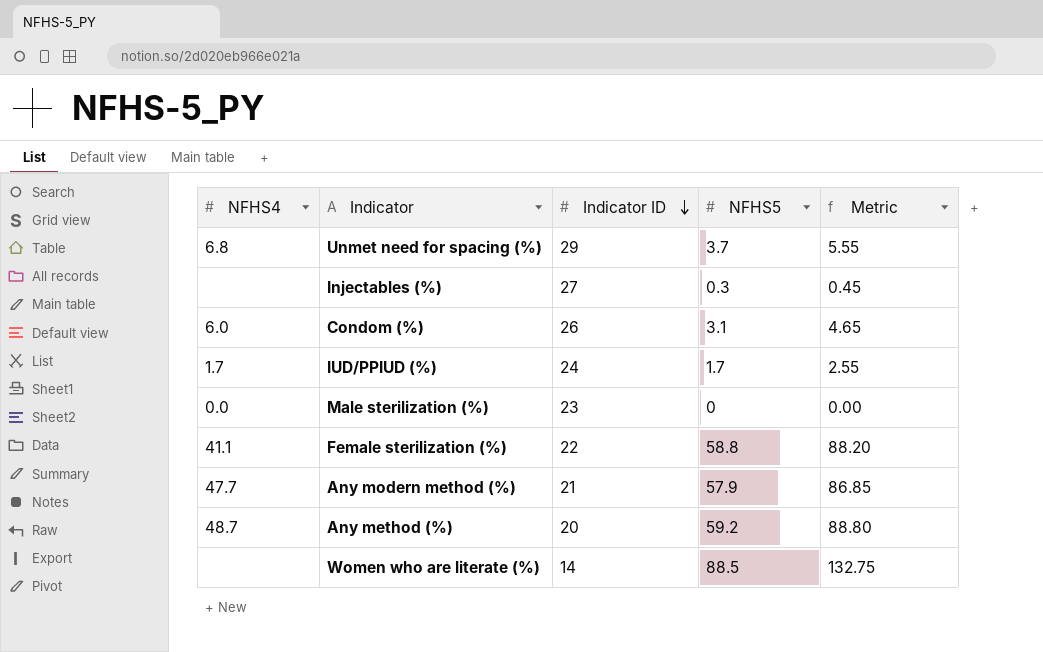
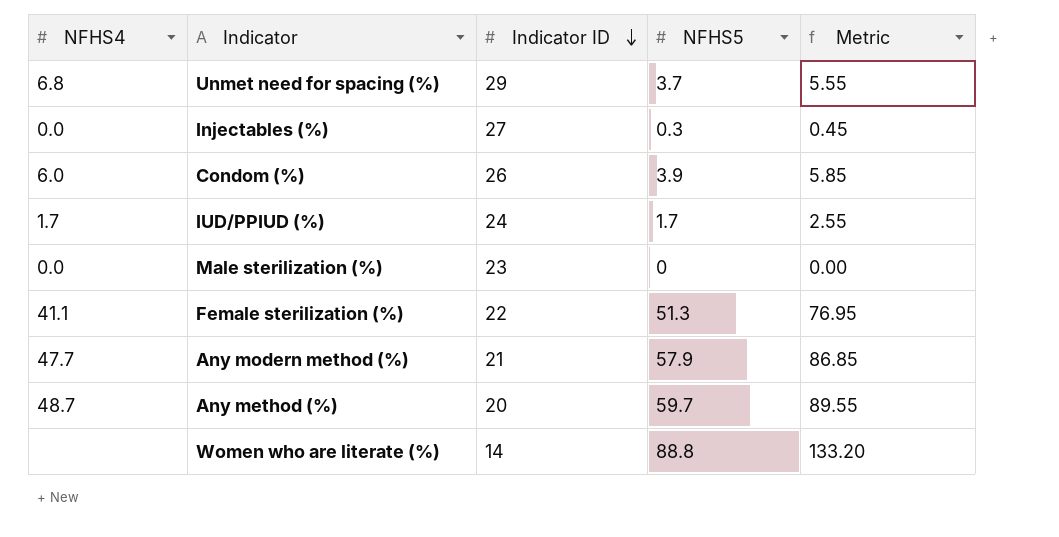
Injectables (%) | NFHS4: none -> 0.0
Condom (%) | NFHS5: 3.1 -> 3.9
Condom (%) | Metric: 4.65 -> 5.85
Female sterilization (%) | NFHS5: 58.8 -> 51.3
Female sterilization (%) | Metric: 88.20 -> 76.95
Any method (%) | NFHS5: 59.2 -> 59.7
Any method (%) | Metric: 88.80 -> 89.55
Women who are literate (%) | NFHS5: 88.5 -> 88.8
Women who are literate (%) | Metric: 132.75 -> 133.20

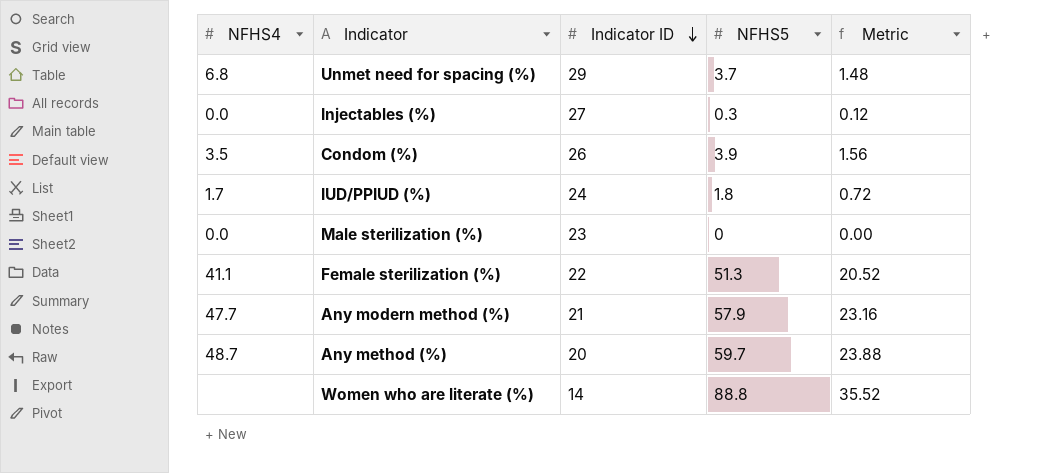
column Metric | formula: [NFHS5] * 1.5 -> [NFHS5] * 0.4
Condom (%) | NFHS4: 6.0 -> 3.5
IUD/PPIUD (%) | NFHS5: 1.7 -> 1.8

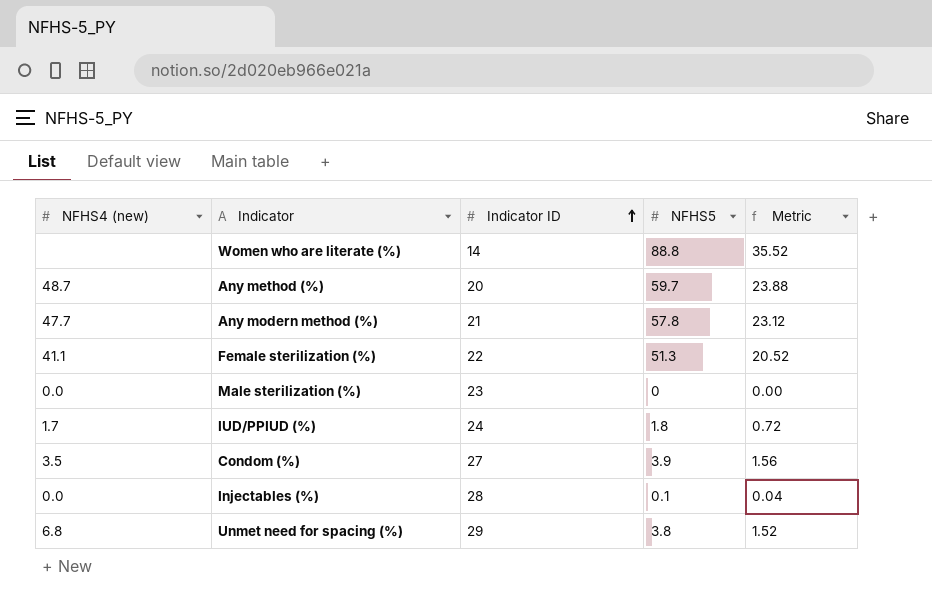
row order: Indicator ID descending -> Indicator ID ascending
column name: NFHS4 -> NFHS4 (new)
Any modern method (%) | NFHS5: 57.9 -> 57.8
Any modern method (%) | Metric: 23.16 -> 23.12
Condom (%) | Indicator ID: 26 -> 27
Injectables (%) | Indicator ID: 27 -> 28
Injectables (%) | NFHS5: 0.3 -> 0.1
Injectables (%) | Metric: 0.12 -> 0.04
Unmet need for spacing (%) | NFHS5: 3.7 -> 3.8
Unmet need for spacing (%) | Metric: 1.48 -> 1.52

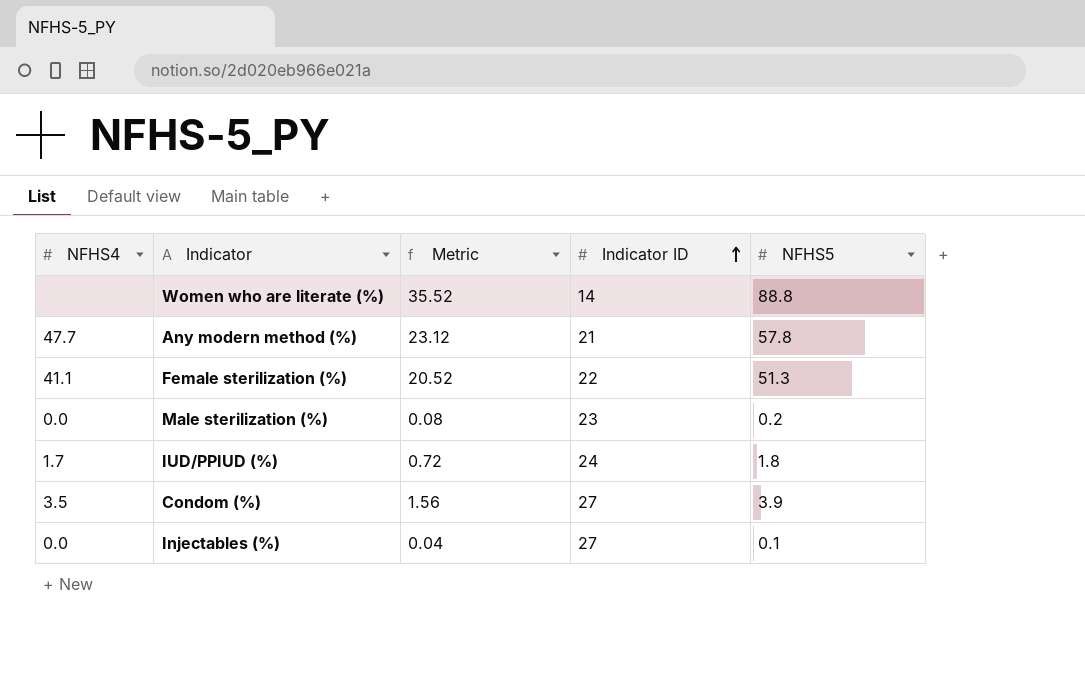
column name: NFHS4 (new) -> NFHS4
column Metric | position: 5 -> 3
row Any method (%): 48.7 | 20 | 59.7 | 23.88 -> none
row Unmet need for spacing (%): 6.8 | 29 | 3.8 | 1.52 -> none
Male sterilization (%) | Metric: 0.00 -> 0.08
Male sterilization (%) | NFHS5: 0 -> 0.2
Injectables (%) | Indicator ID: 28 -> 27

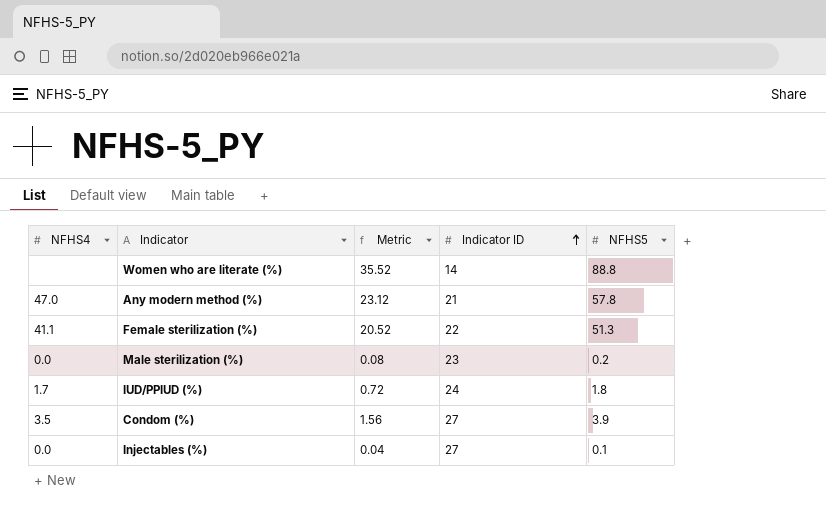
Any modern method (%) | NFHS4: 47.7 -> 47.0

